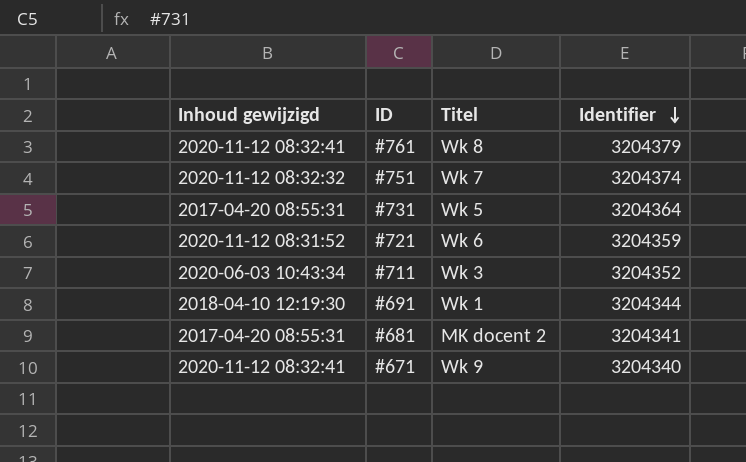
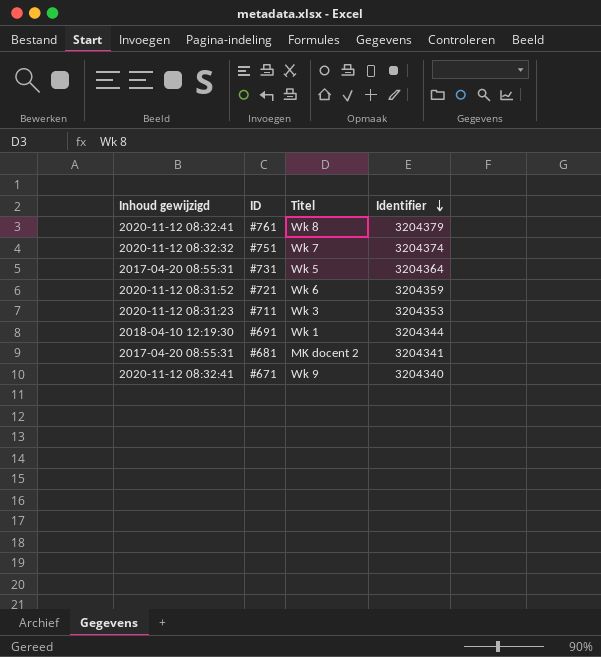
#711 | Inhoud gewijzigd: 2020-06-03 10:43:34 -> 2020-11-12 08:31:23
#711 | Identifier: 3204352 -> 3204353

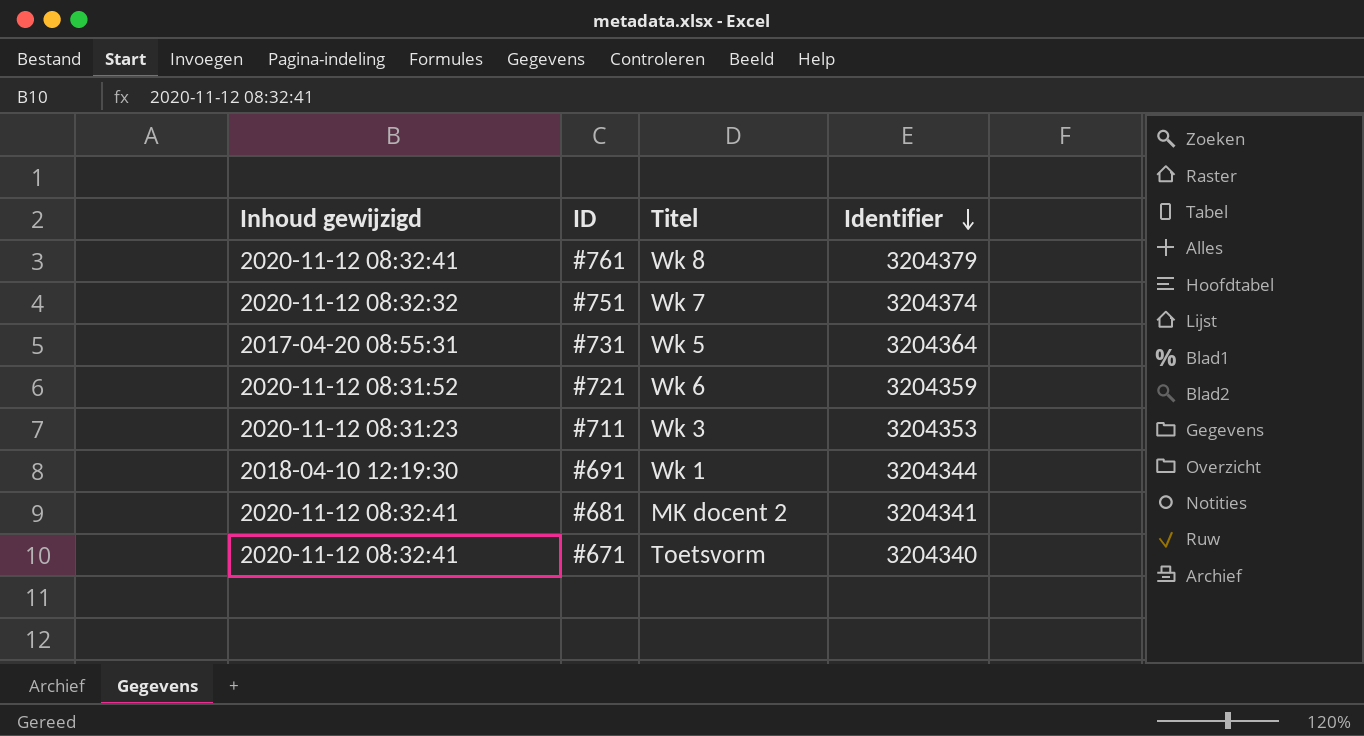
#681 | Inhoud gewijzigd: 2017-04-20 08:55:31 -> 2020-11-12 08:32:41
#671 | Titel: Wk 9 -> Toetsvorm

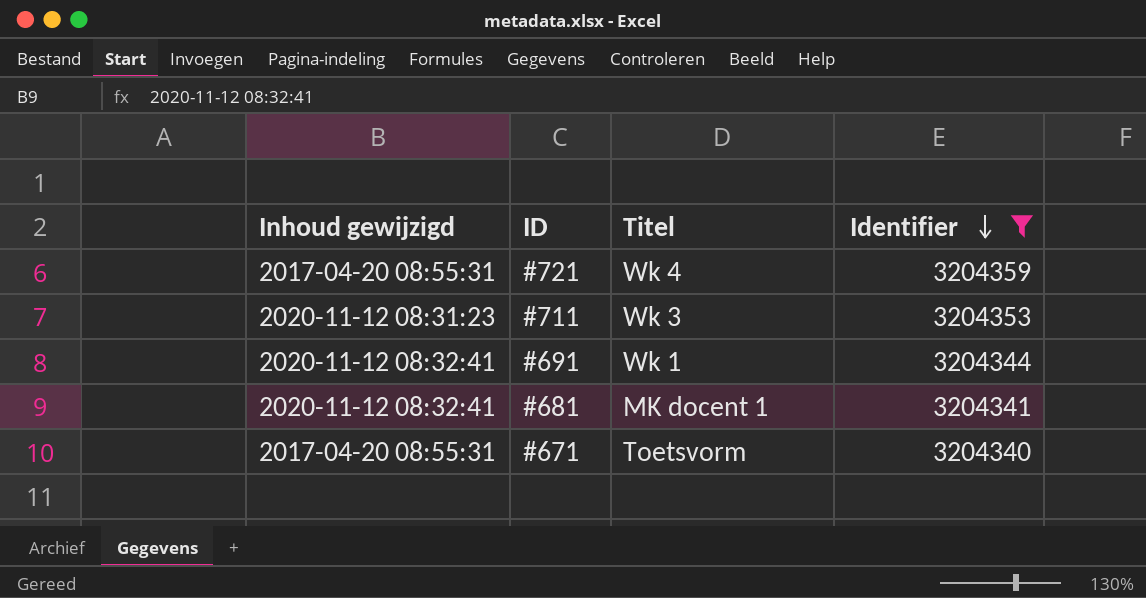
filter: none -> Identifier <= 3204359
#721 | Inhoud gewijzigd: 2020-11-12 08:31:52 -> 2017-04-20 08:55:31
#721 | Titel: Wk 6 -> Wk 4
#691 | Inhoud gewijzigd: 2018-04-10 12:19:30 -> 2020-11-12 08:32:41
#681 | Titel: MK docent 2 -> MK docent 1
#671 | Inhoud gewijzigd: 2020-11-12 08:32:41 -> 2017-04-20 08:55:31

